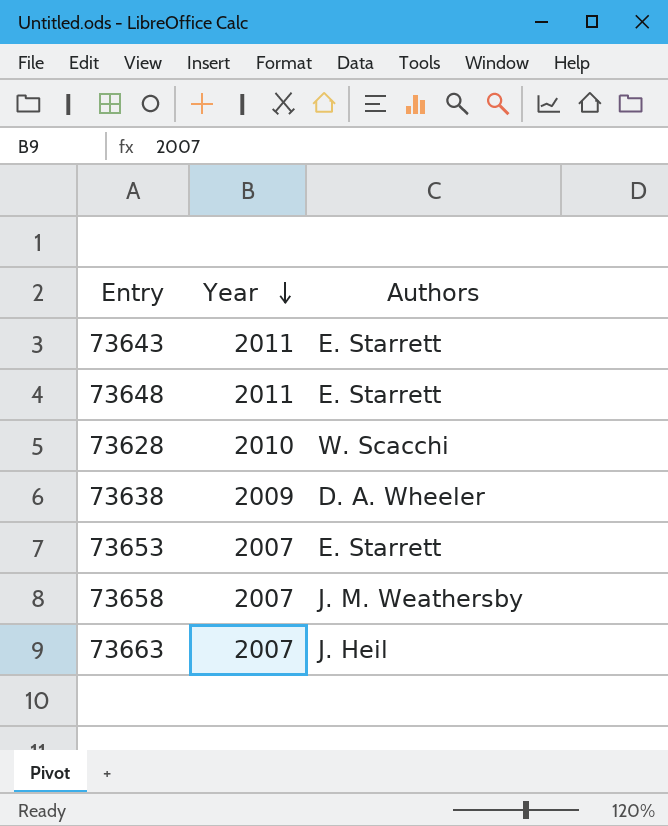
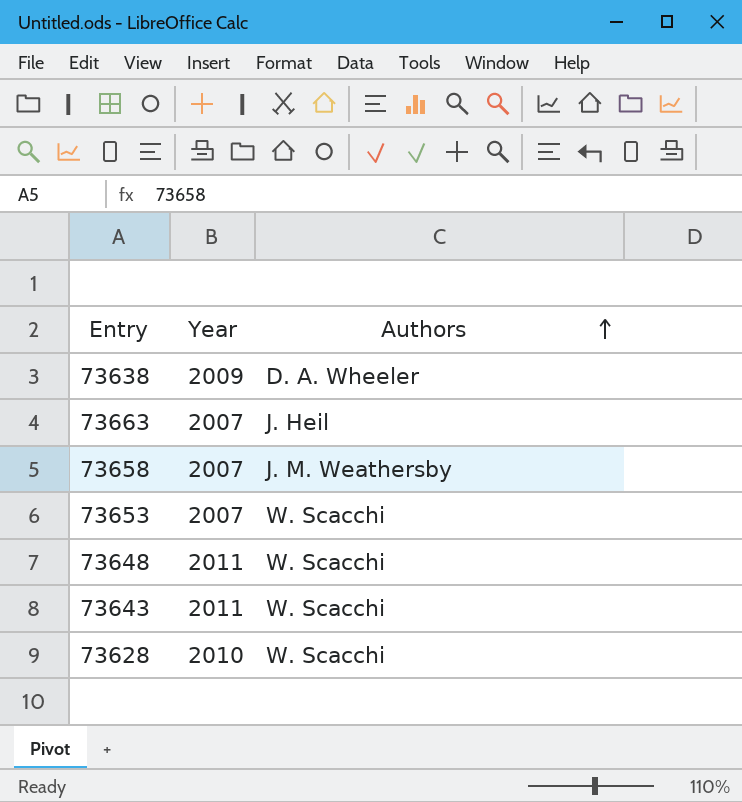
row order: Year descending -> Authors ascending
73653 | Authors: E. Starrett -> W. Scacchi
73648 | Authors: E. Starrett -> W. Scacchi
73643 | Authors: E. Starrett -> W. Scacchi

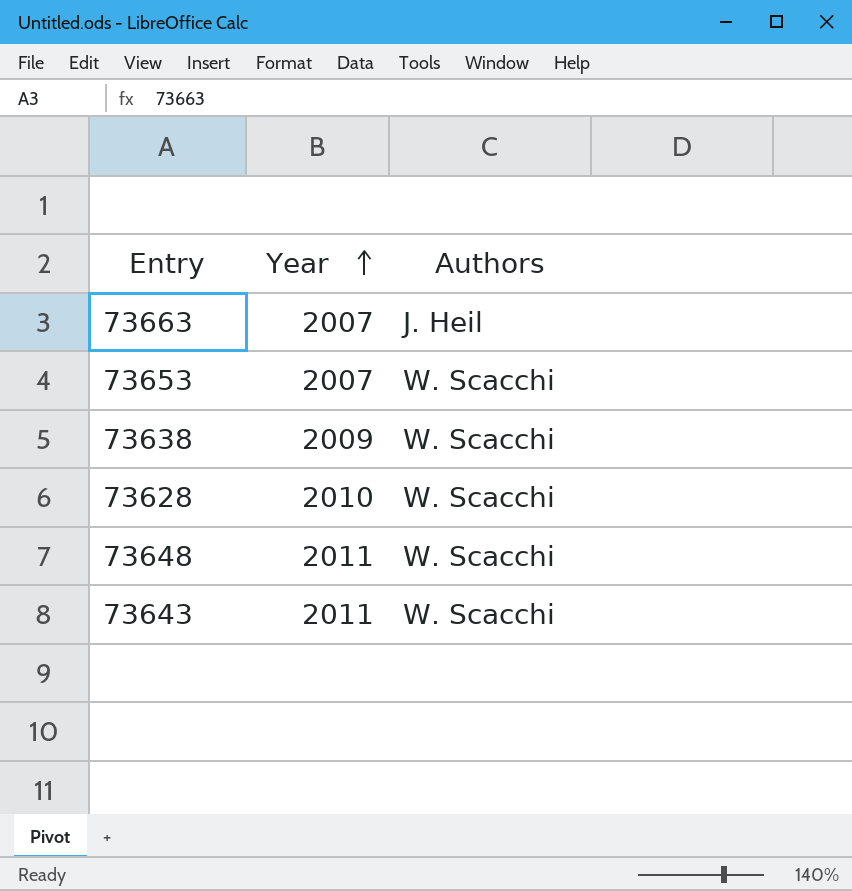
row order: Authors ascending -> Year ascending
row 73658: 2007 | J. M. Weathersby -> none
73638 | Authors: D. A. Wheeler -> W. Scacchi

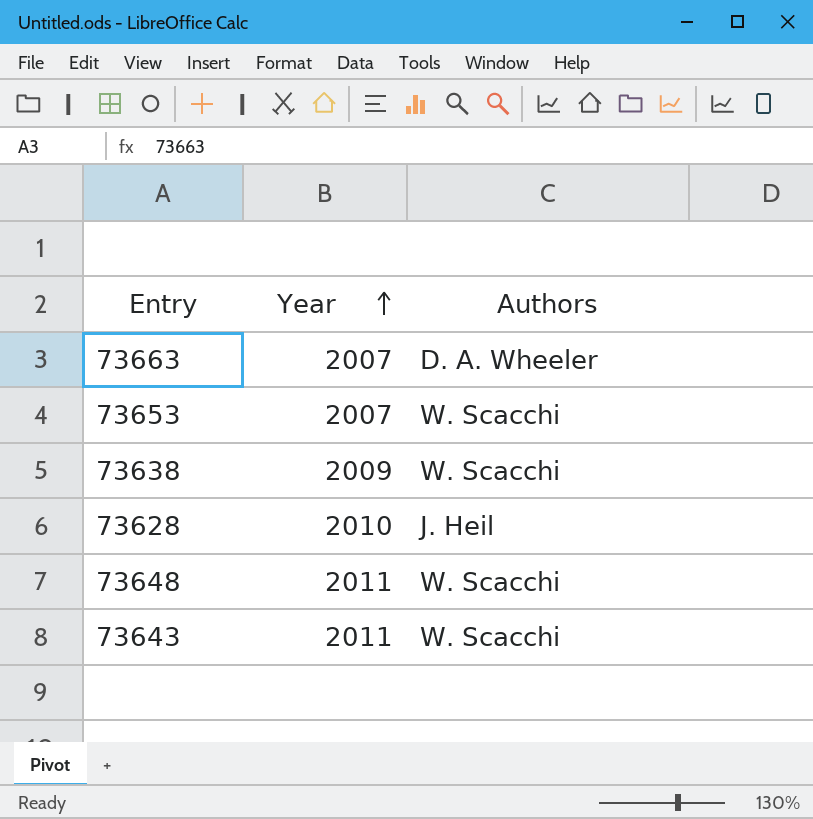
73663 | Authors: J. Heil -> D. A. Wheeler
73628 | Authors: W. Scacchi -> J. Heil

